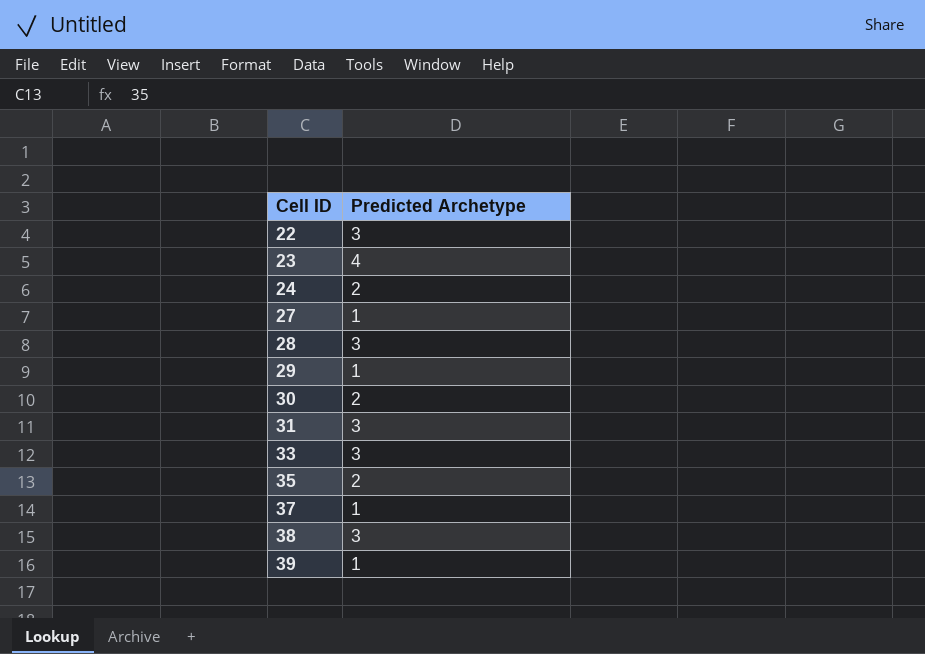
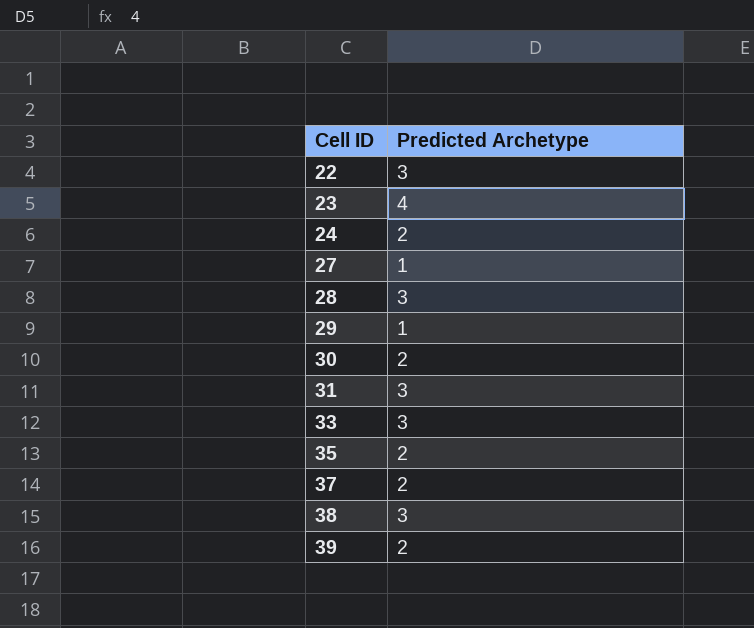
37 | Predicted Archetype: 1 -> 2
39 | Predicted Archetype: 1 -> 2

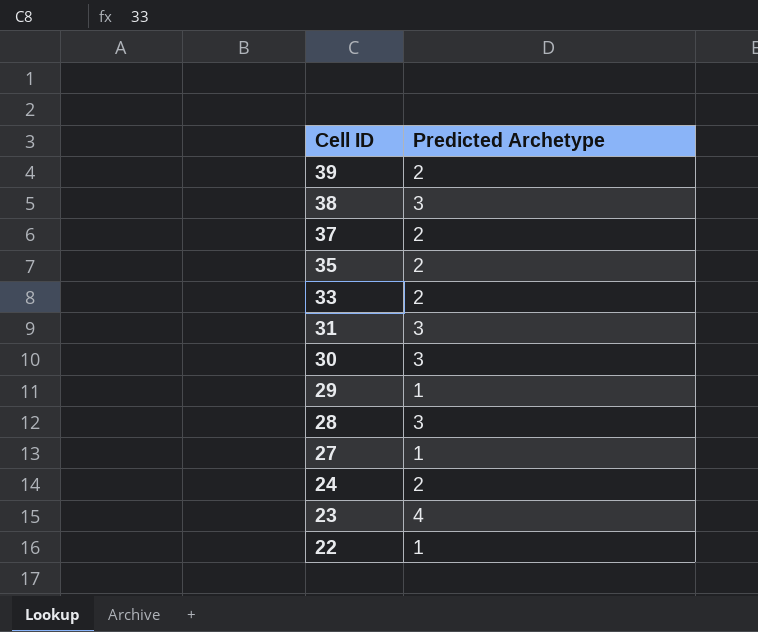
row order: Cell ID ascending -> Cell ID descending
33 | Predicted Archetype: 3 -> 2
30 | Predicted Archetype: 2 -> 3
22 | Predicted Archetype: 3 -> 1

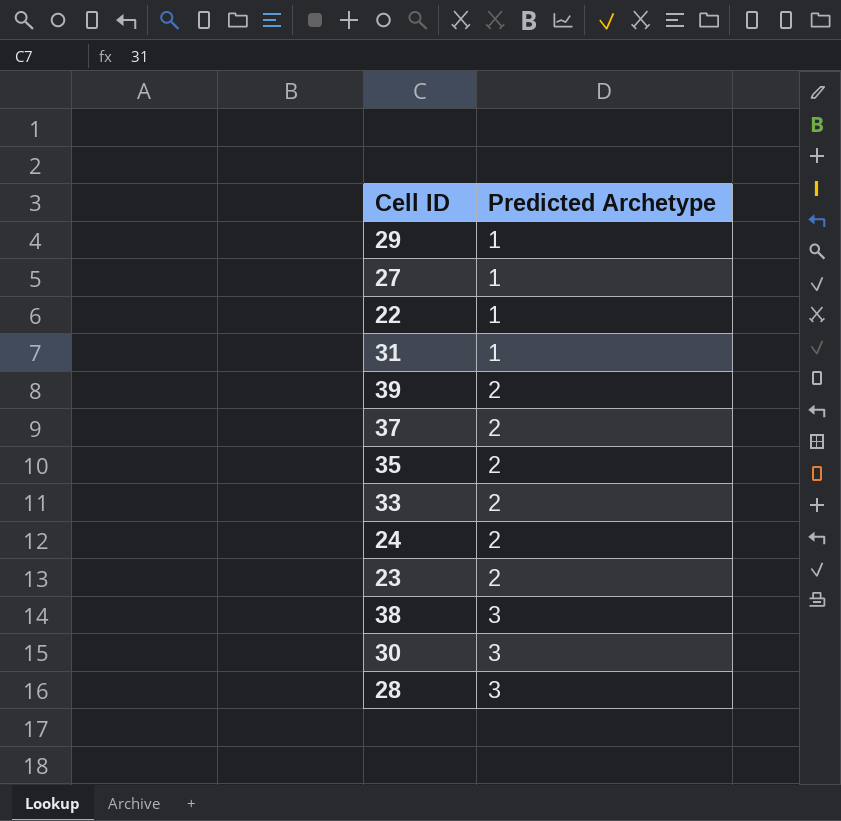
row order: Cell ID descending -> Predicted Archetype ascending
31 | Predicted Archetype: 3 -> 1
23 | Predicted Archetype: 4 -> 2

